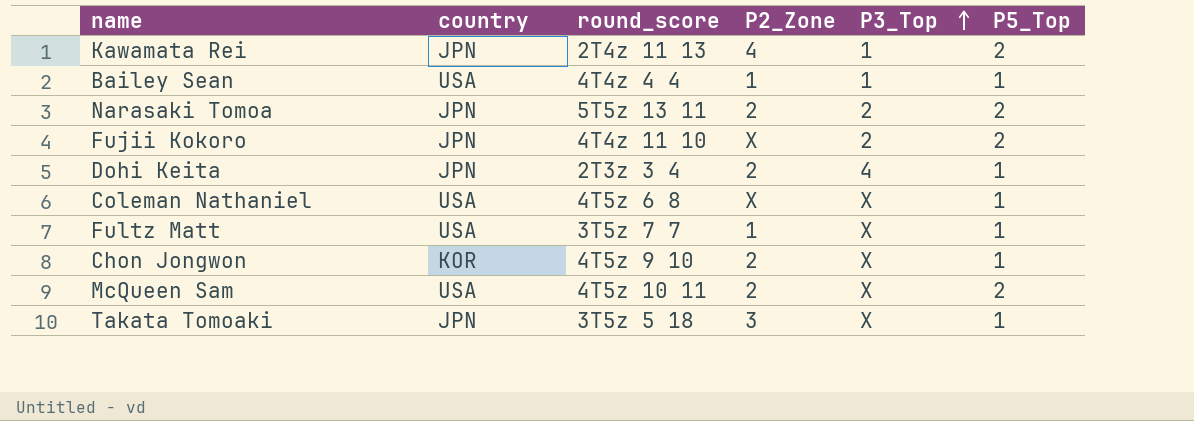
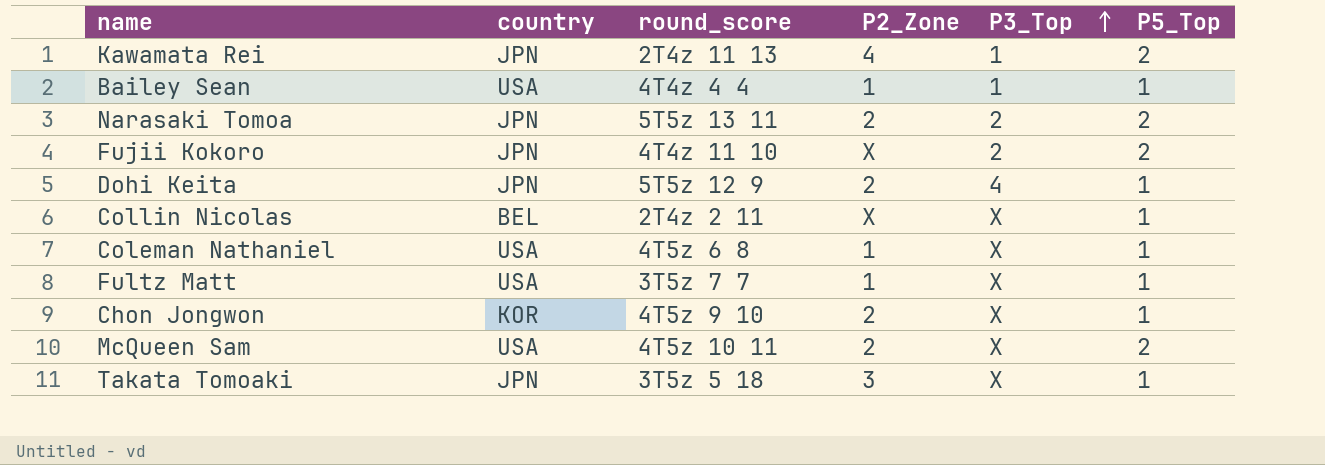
Dohi Keita | round_score: 2T3z 3 4 -> 5T5z 12 9
row Collin Nicolas: none -> BEL | 2T4z 2 11 | X | X | 1
Coleman Nathaniel | P2_Zone: X -> 1

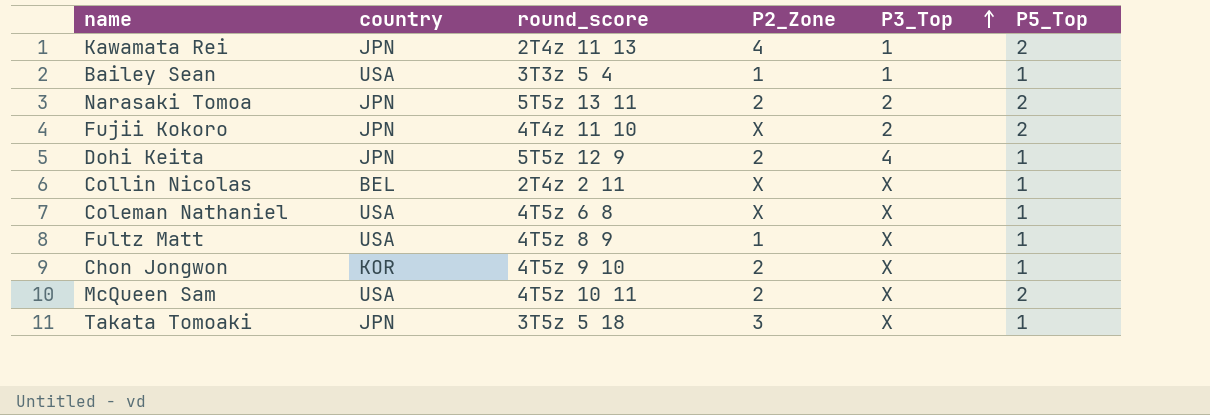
Bailey Sean | round_score: 4T4z 4 4 -> 3T3z 5 4
Coleman Nathaniel | P2_Zone: 1 -> X
Fultz Matt | round_score: 3T5z 7 7 -> 4T5z 8 9

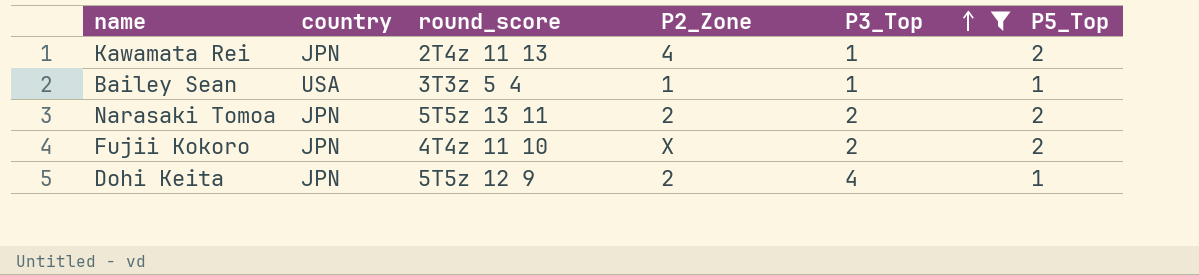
filter: none -> P3_Top != X

